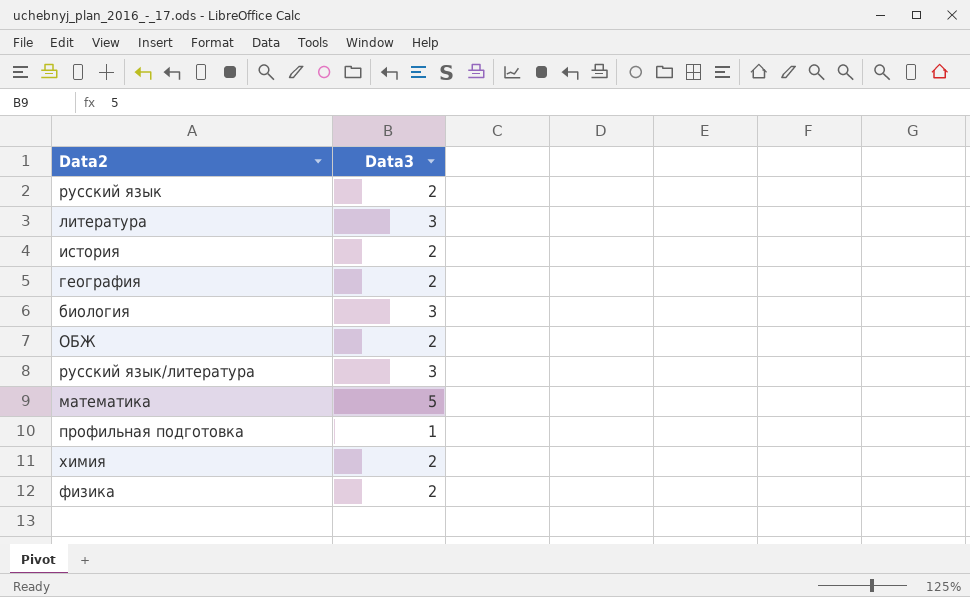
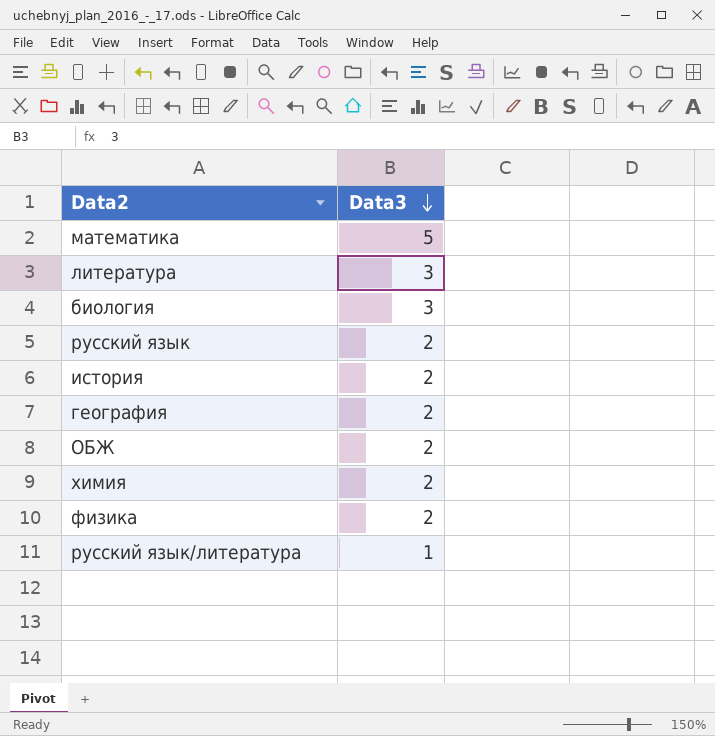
row order: none -> Data3 descending
row профильная подготовка: 1 -> none
русский язык/литература | Data3: 3 -> 1

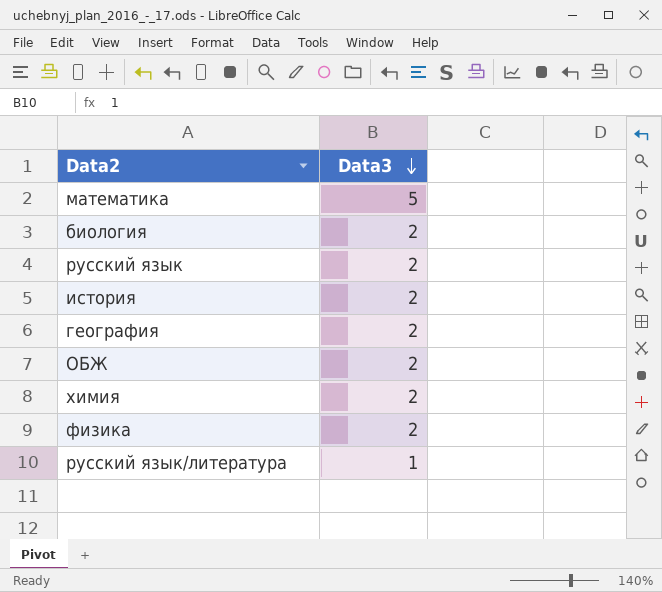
row литература: 3 -> none
биология | Data3: 3 -> 2

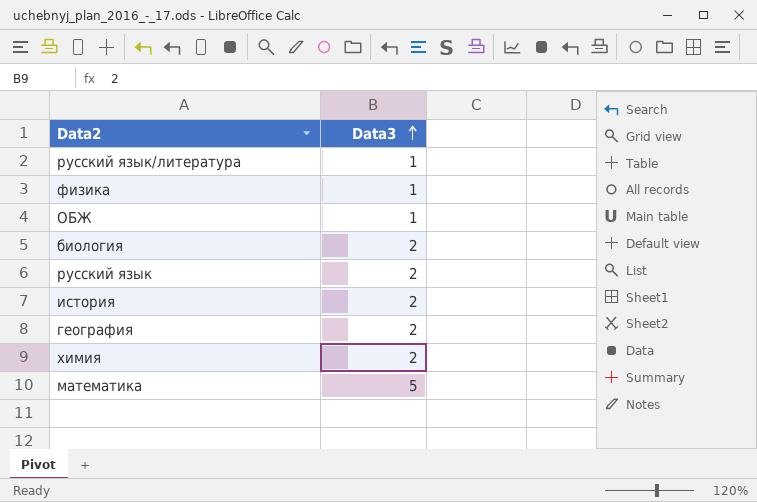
row order: Data3 descending -> Data3 ascending
физика | Data3: 2 -> 1
ОБЖ | Data3: 2 -> 1

